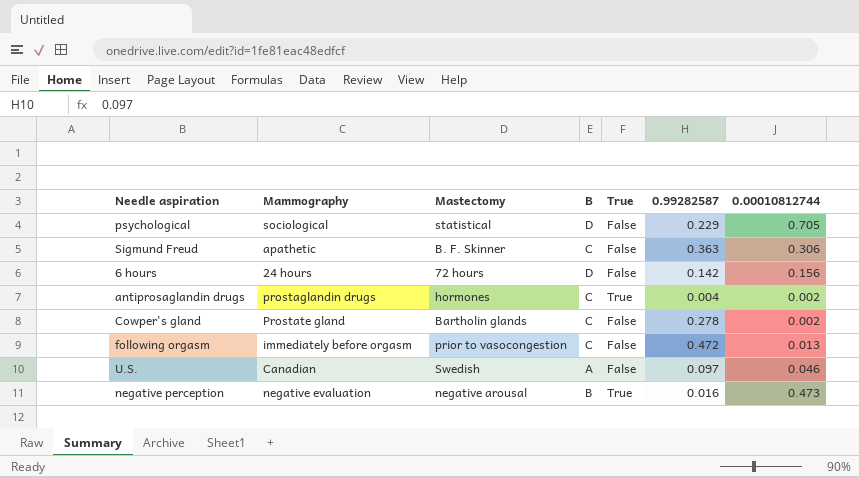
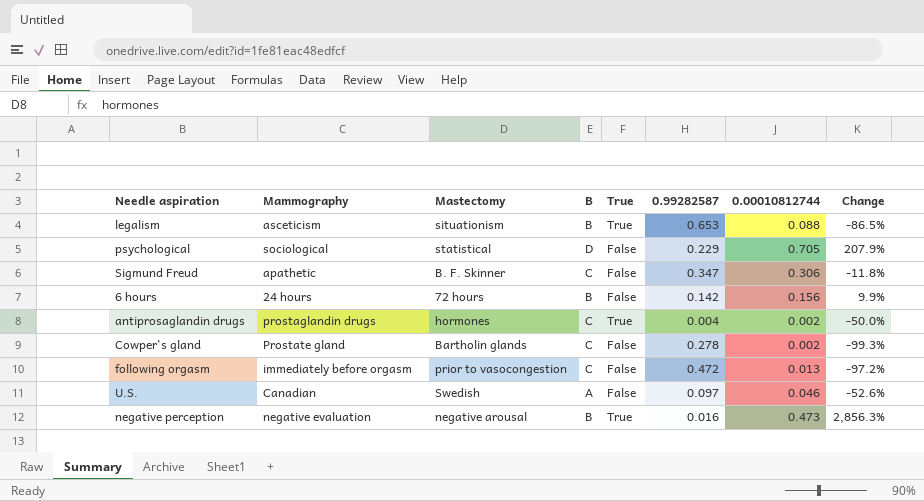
column Change | formula: none -> ([0.00010812744] - [0.99282587]) / [0.99282587]
row legalism: none -> asceticism | situationism | B | True | 0.653 | 0.088 | -86.5%
Sigmund Freud | 0.99282587: 0.363 -> 0.347
6 hours | B: D -> B

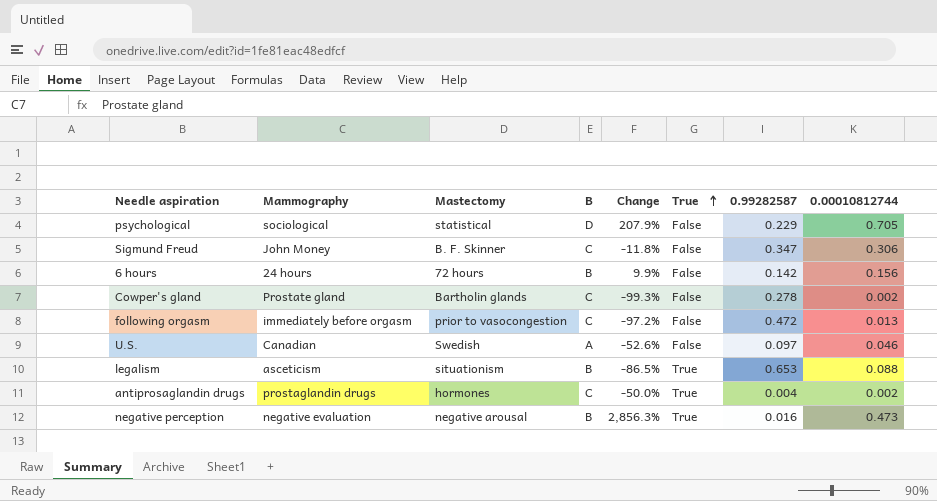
row order: none -> True ascending
column Change | position: 8 -> 5
Sigmund Freud | Mammography: apathetic -> John Money

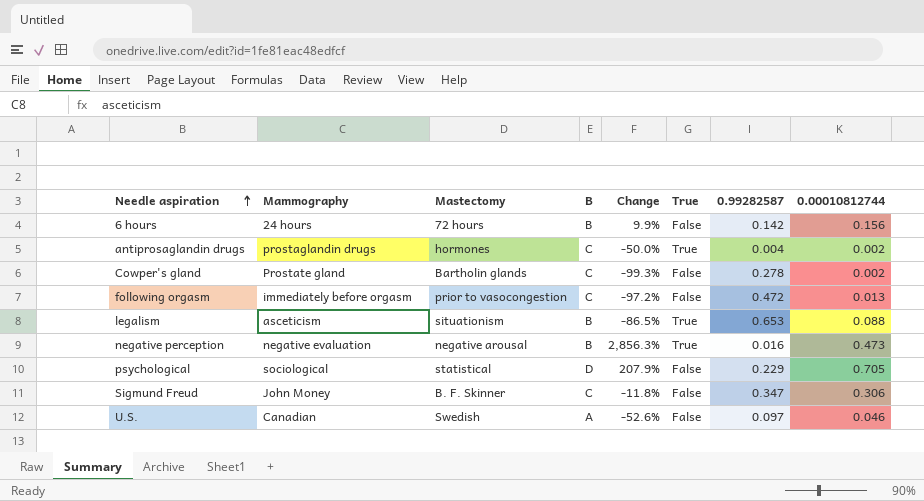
row order: True ascending -> Needle aspiration ascending

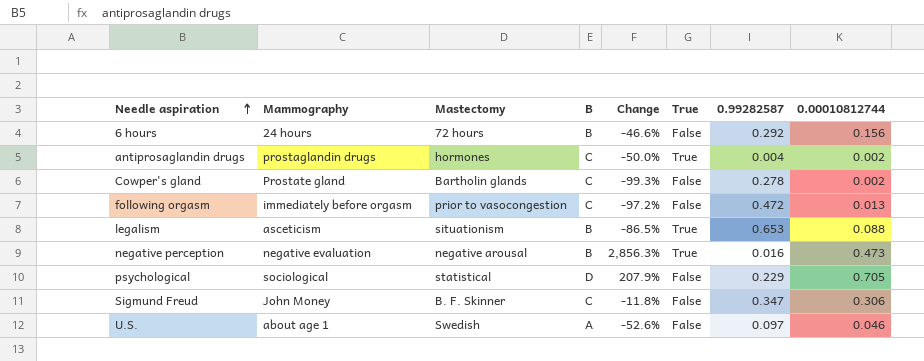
6 hours | Change: 9.9% -> -46.6%
6 hours | 0.99282587: 0.142 -> 0.292
U.S. | Mammography: Canadian -> about age 1

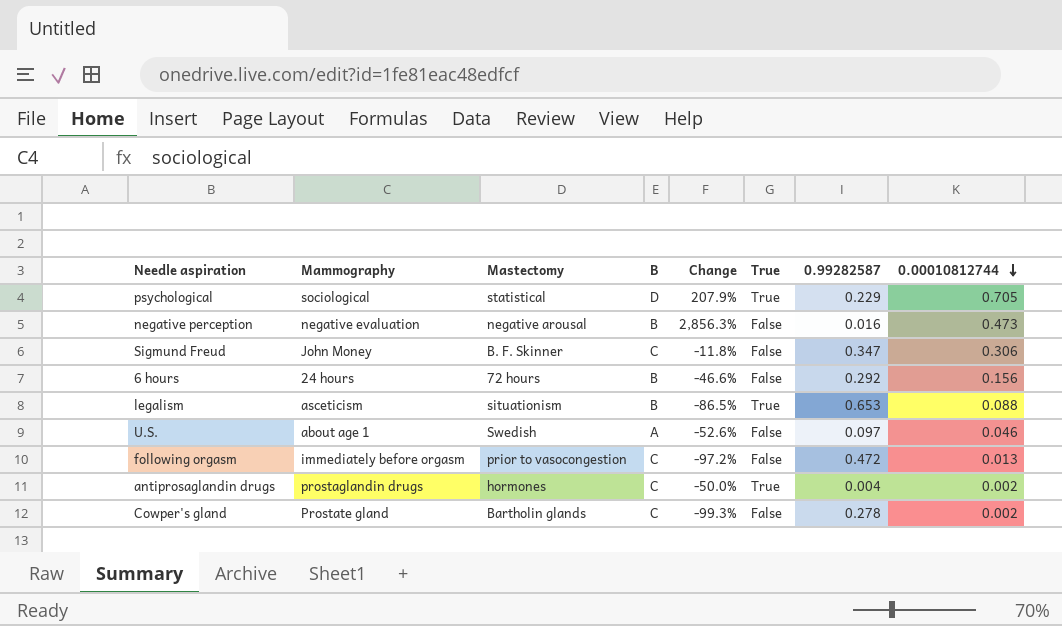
row order: Needle aspiration ascending -> 0.00010812744 descending
psychological | True: False -> True
negative perception | True: True -> False

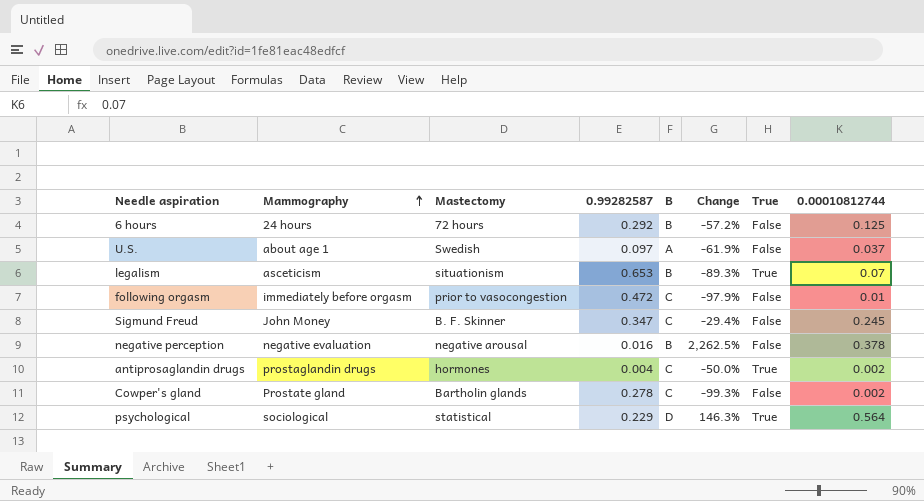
row order: 0.00010812744 descending -> Mammography ascending
column 0.99282587 | position: 7 -> 4
6 hours | Change: -46.6% -> -57.2%
6 hours | 0.00010812744: 0.156 -> 0.125
U.S. | Change: -52.6% -> -61.9%
U.S. | 0.00010812744: 0.046 -> 0.037
legalism | Change: -86.5% -> -89.3%
legalism | 0.00010812744: 0.088 -> 0.07
following orgasm | Change: -97.2% -> -97.9%
following orgasm | 0.00010812744: 0.013 -> 0.01
Sigmund Freud | Change: -11.8% -> -29.4%
Sigmund Freud | 0.00010812744: 0.306 -> 0.245
negative perception | Change: 2,856.3% -> 2,262.5%
negative perception | 0.00010812744: 0.473 -> 0.378
psychological | Change: 207.9% -> 146.3%
psychological | 0.00010812744: 0.705 -> 0.564

